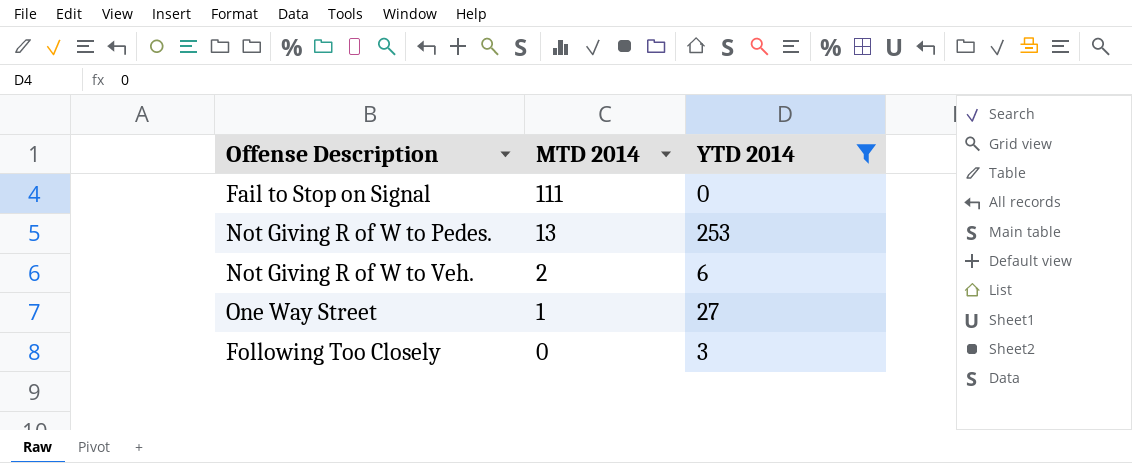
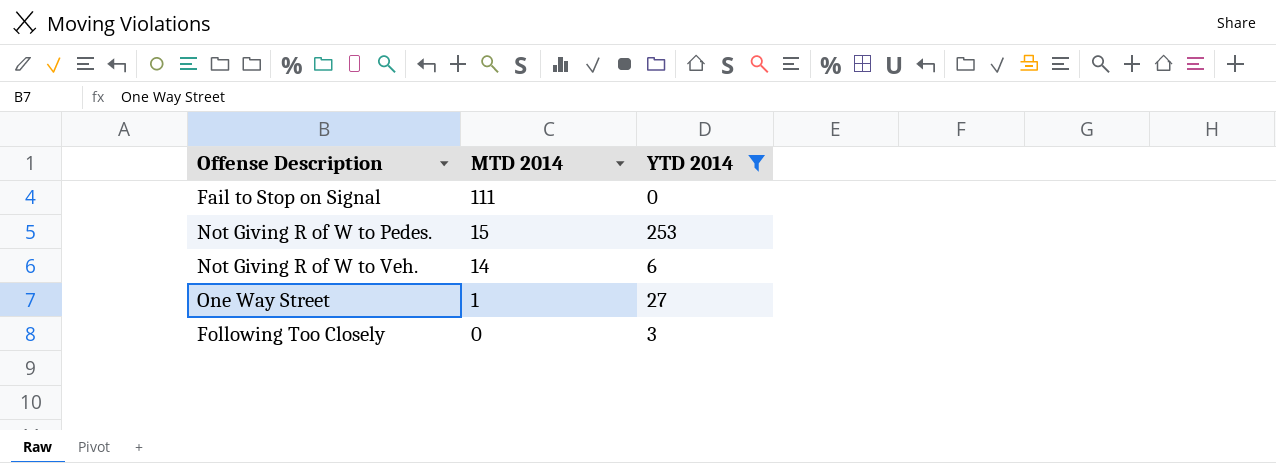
Not Giving R of W to Pedes. | MTD 2014: 13 -> 15
Not Giving R of W to Veh. | MTD 2014: 2 -> 14

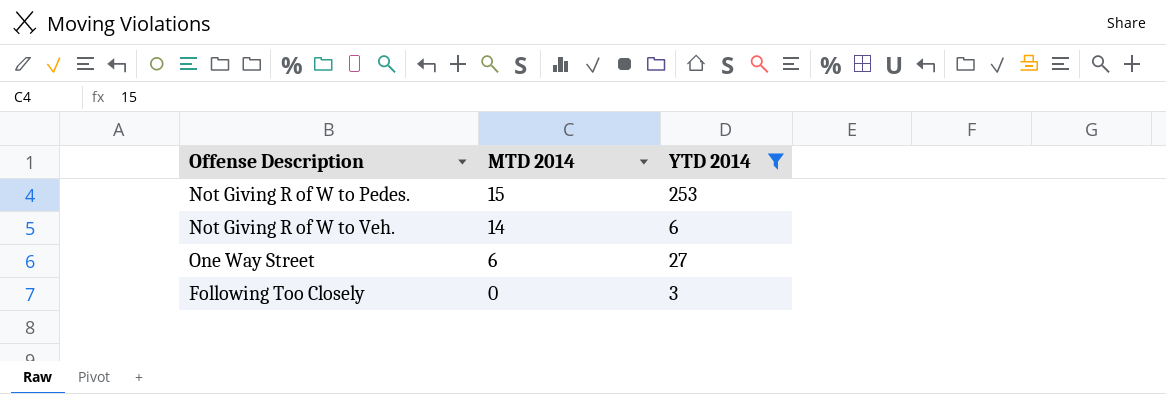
row Fail to Stop on Signal: 111 | 0 -> none
One Way Street | MTD 2014: 1 -> 6

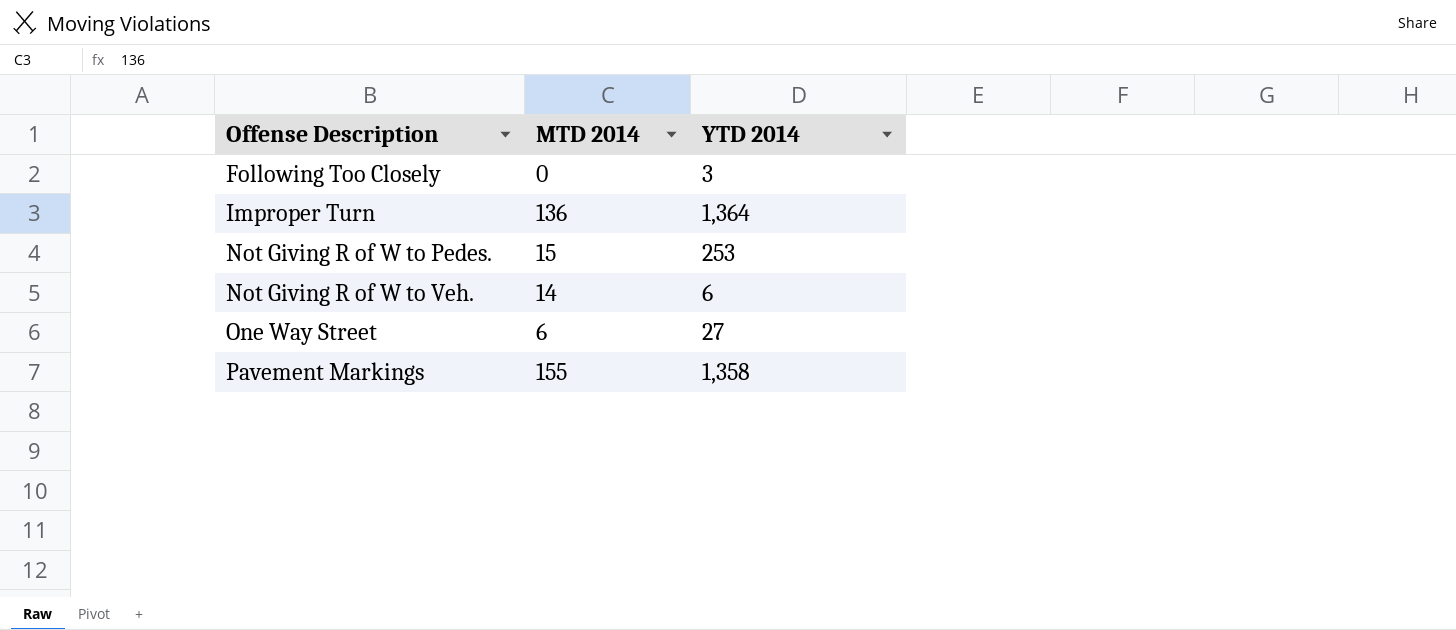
filter: YTD 2014 <= 253 -> none
row order: MTD 2014 descending -> Offense Description ascending

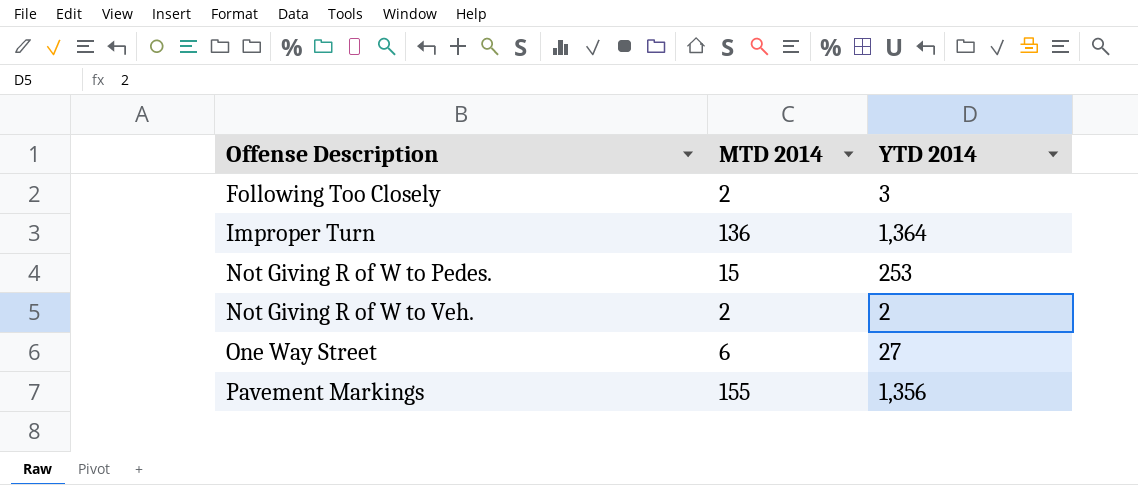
Following Too Closely | MTD 2014: 0 -> 2
Not Giving R of W to Veh. | MTD 2014: 14 -> 2
Not Giving R of W to Veh. | YTD 2014: 6 -> 2
Pavement Markings | YTD 2014: 1,358 -> 1,356

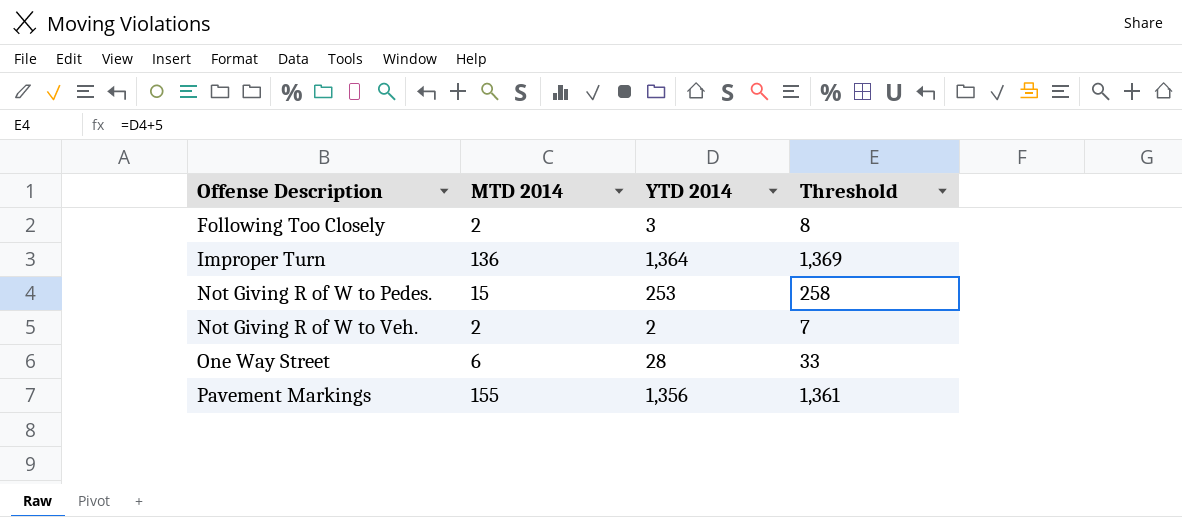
column Threshold | formula: none -> [YTD 2014] + 5
One Way Street | YTD 2014: 27 -> 28

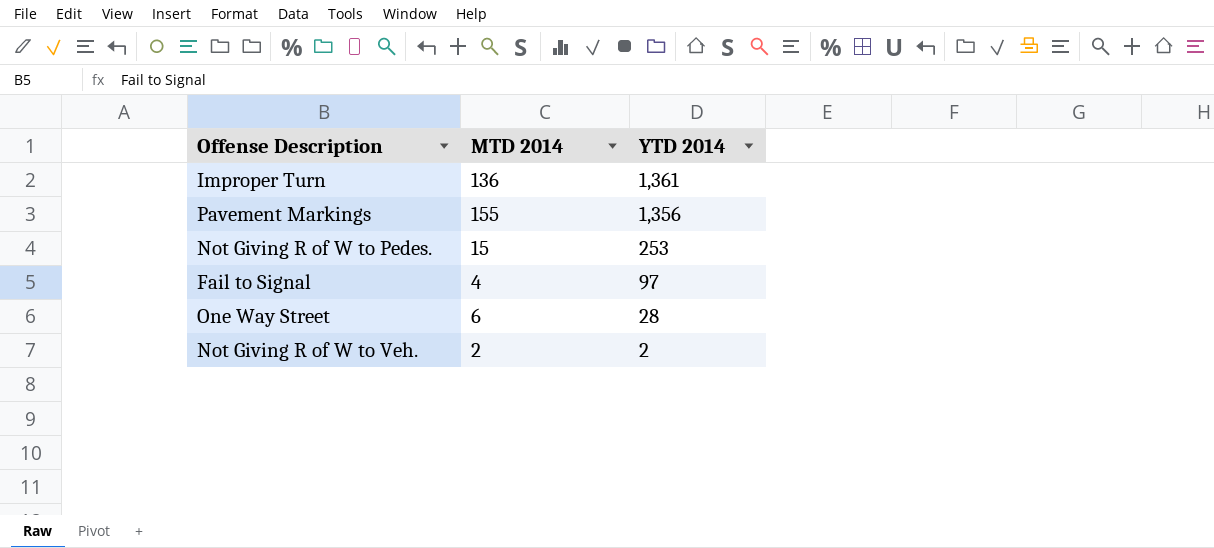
row order: Offense Description ascending -> YTD 2014 descending
column Threshold | formula: [YTD 2014] + 5 -> none
row Following Too Closely: 2 | 3 | 8 -> none
Improper Turn | YTD 2014: 1,364 -> 1,361
row Fail to Signal: none -> 4 | 97

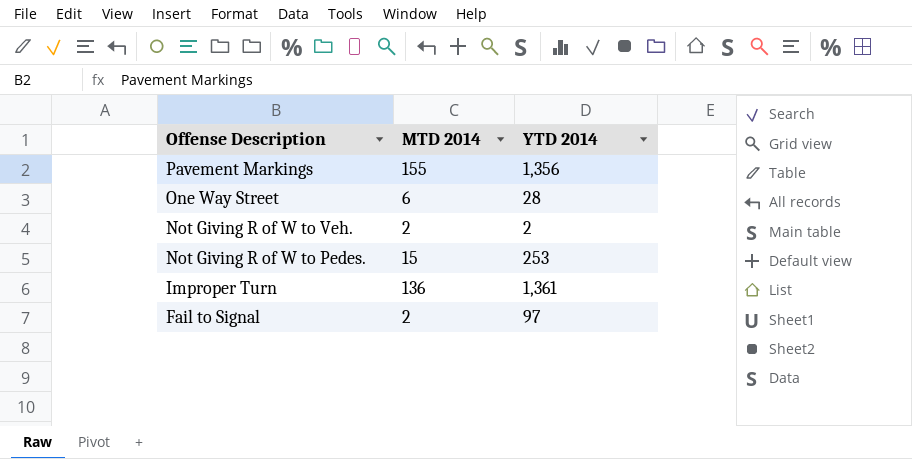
row order: YTD 2014 descending -> Offense Description descending
Fail to Signal | MTD 2014: 4 -> 2

